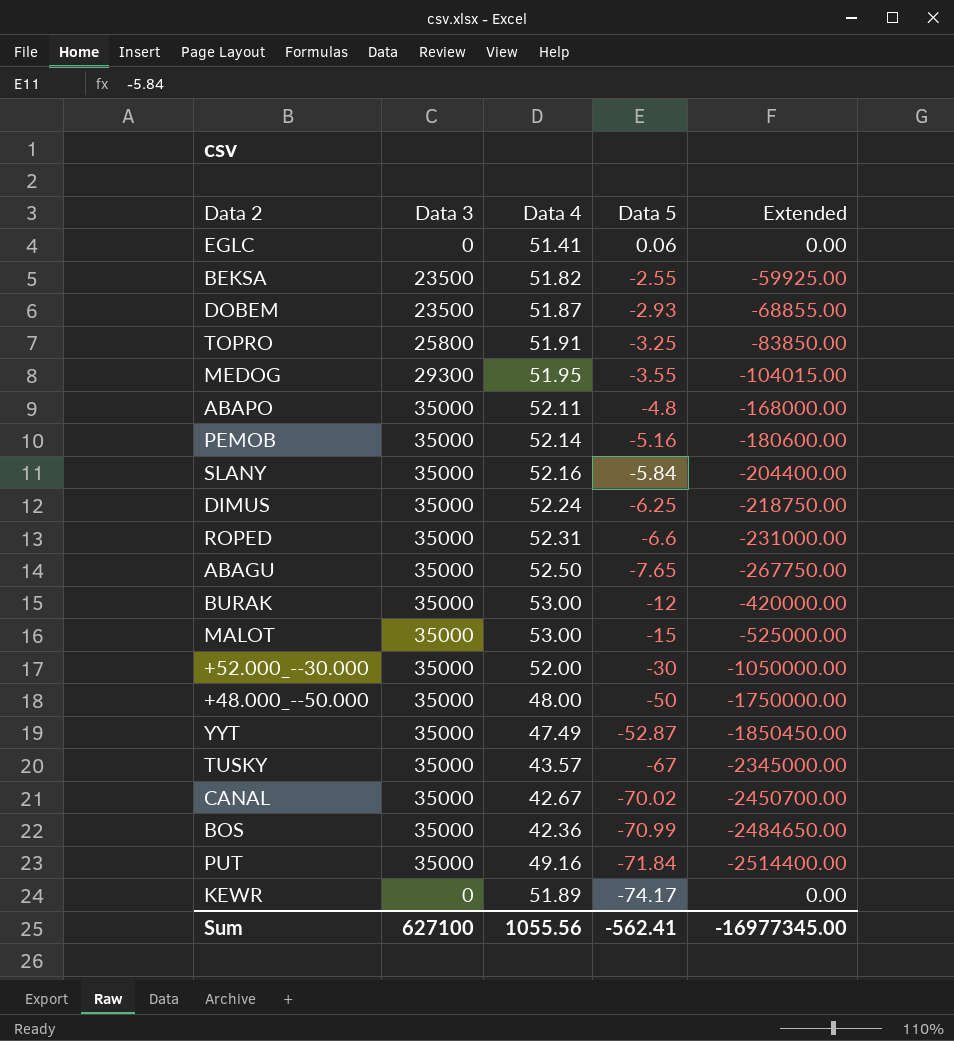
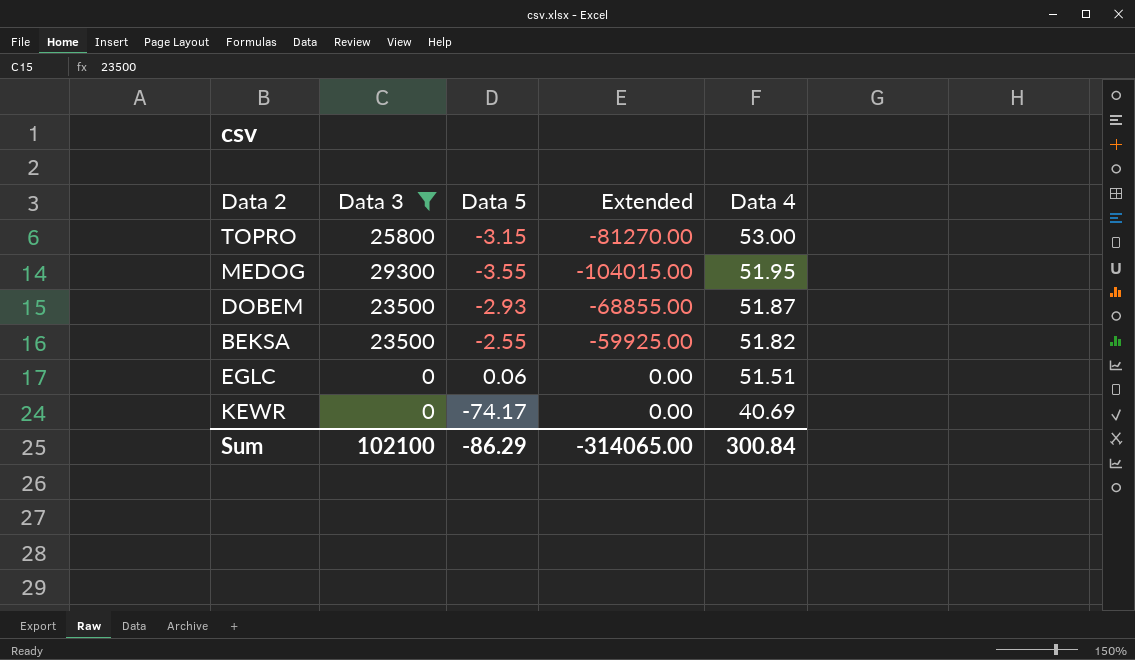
filter: none -> Data 3 != 35000
row order: Data 5 descending -> Data 4 descending
column Data 4 | position: 3 -> 5
TOPRO | Data 5: -3.25 -> -3.15
TOPRO | Extended: -83850.00 -> -81270.00
TOPRO | Data 4: 51.91 -> 53.00
EGLC | Data 4: 51.41 -> 51.51
KEWR | Data 4: 51.89 -> 40.69
Sum | Data 3: 627100 -> 102100
Sum | Data 5: -562.41 -> -86.29
Sum | Extended: -16977345.00 -> -314065.00
Sum | Data 4: 1055.56 -> 300.84

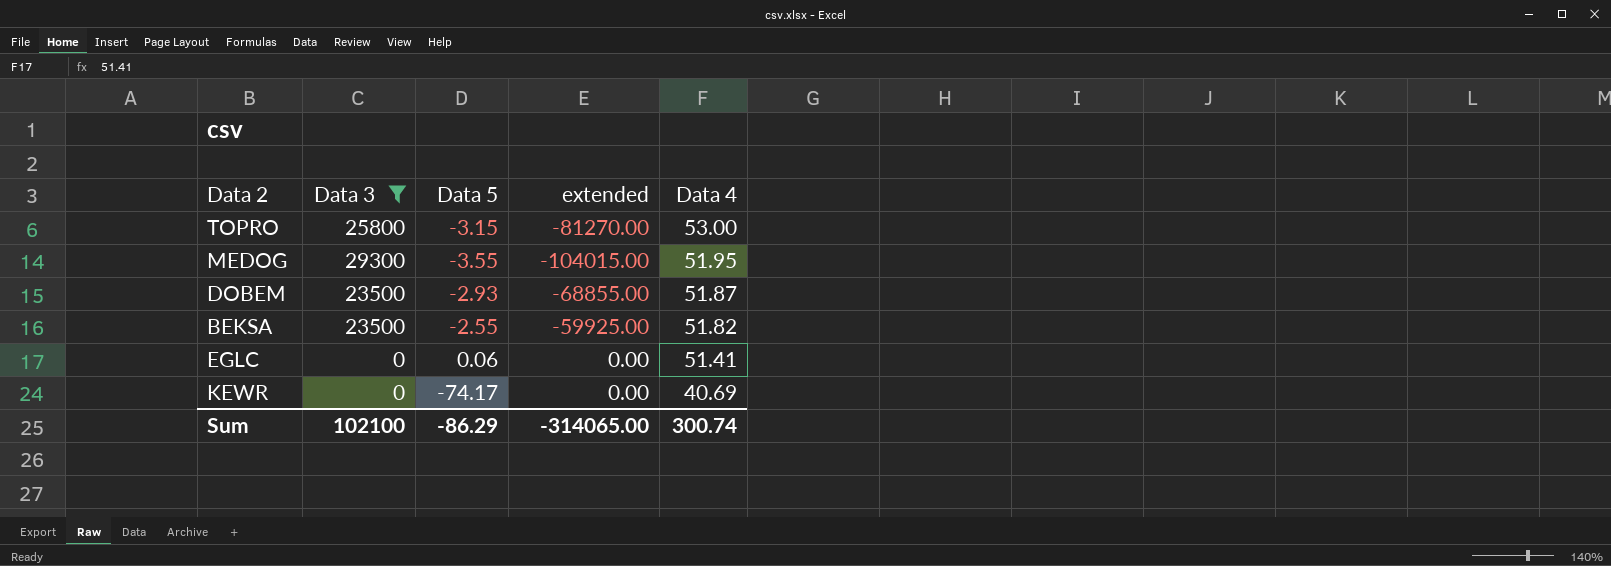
column name: Extended -> extended
EGLC | Data 4: 51.51 -> 51.41
Sum | Data 4: 300.84 -> 300.74

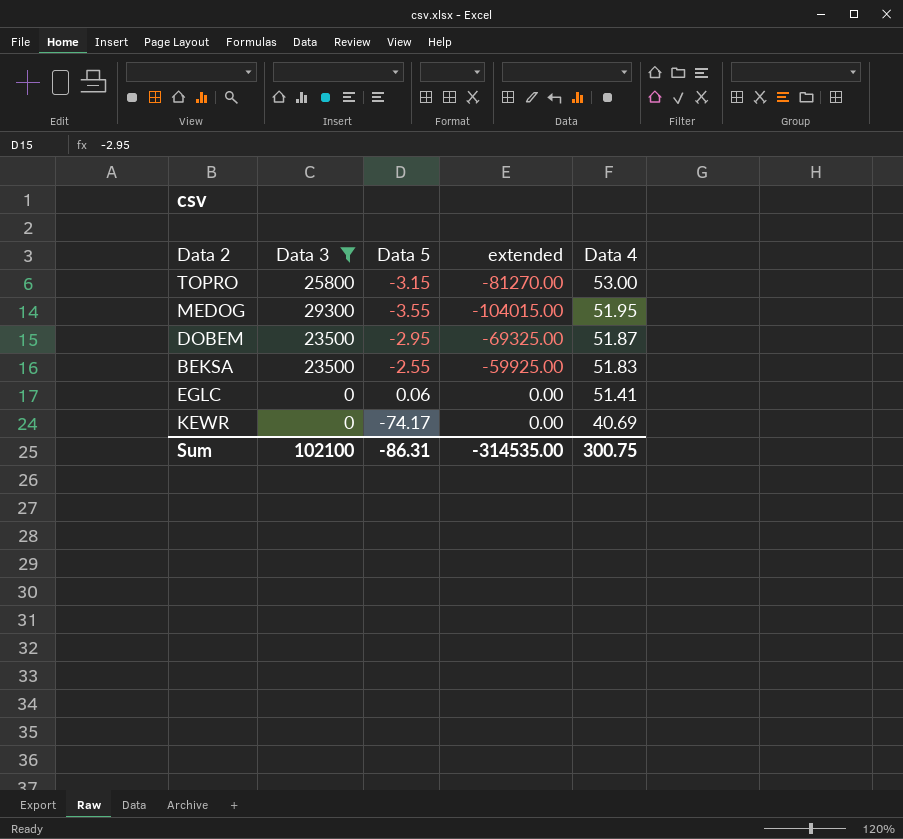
DOBEM | Data 5: -2.93 -> -2.95
DOBEM | extended: -68855.00 -> -69325.00
BEKSA | Data 4: 51.82 -> 51.83
Sum | Data 5: -86.29 -> -86.31
Sum | extended: -314065.00 -> -314535.00
Sum | Data 4: 300.74 -> 300.75

